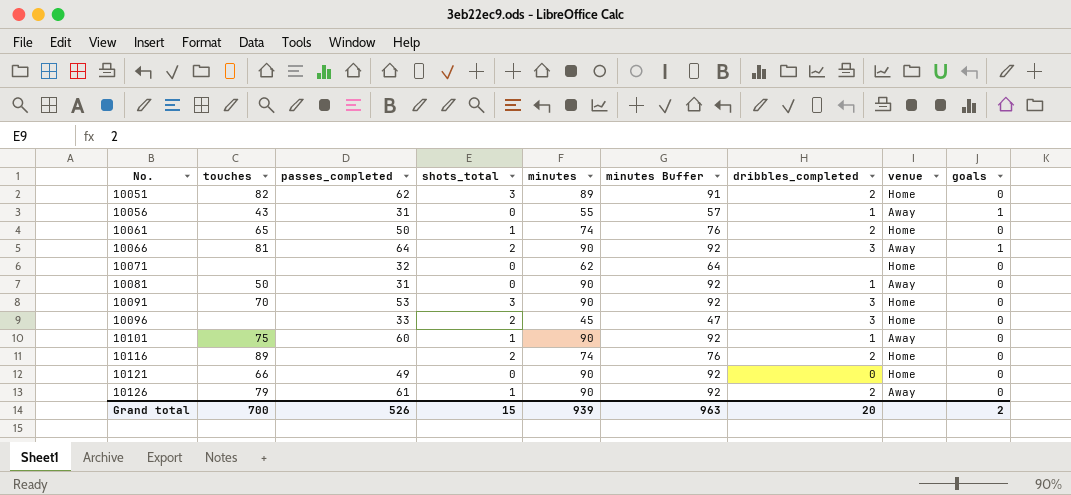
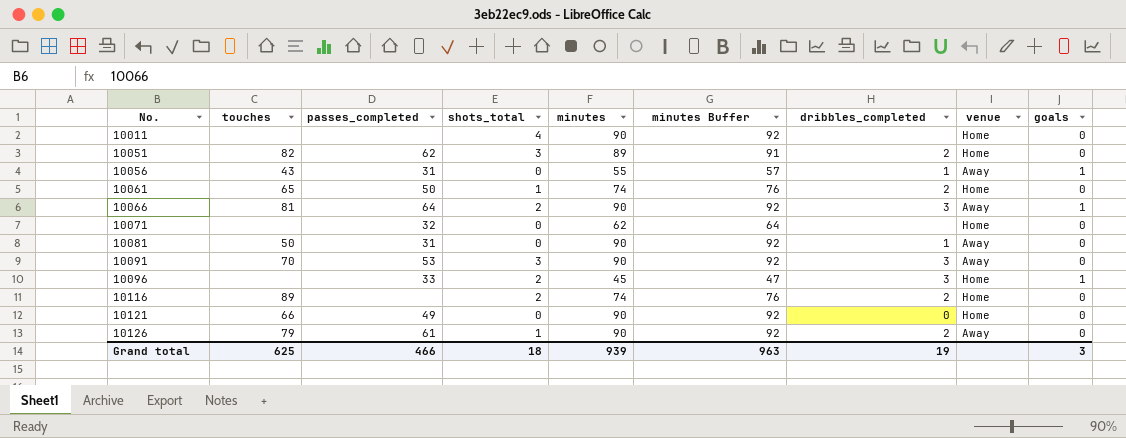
row 10101: 75 | 60 | 1 | 90 | 92 | 1 | Away | 0 -> none
row 10011: none -> none | none | 4 | 90 | 92 | none | Home | 0
10091 | venue: Home -> Away
10096 | goals: 0 -> 1
Grand total | touches: 700 -> 625
Grand total | passes_completed: 526 -> 466
Grand total | shots_total: 15 -> 18
Grand total | dribbles_completed: 20 -> 19
Grand total | goals: 2 -> 3

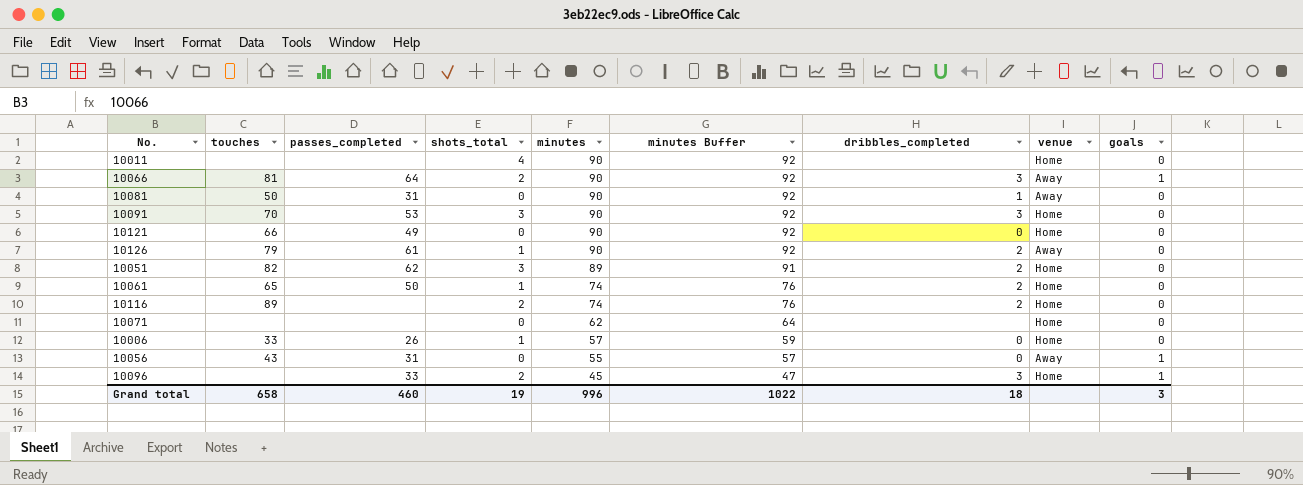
row order: No. ascending -> minutes descending
10091 | venue: Away -> Home
10071 | passes_completed: 32 -> none
row 10006: none -> 33 | 26 | 1 | 57 | 59 | 0 | Home | 0
10056 | dribbles_completed: 1 -> 0
Grand total | touches: 625 -> 658
Grand total | passes_completed: 466 -> 460
Grand total | shots_total: 18 -> 19
Grand total | minutes: 939 -> 996
Grand total | minutes Buffer: 963 -> 1022
Grand total | dribbles_completed: 19 -> 18

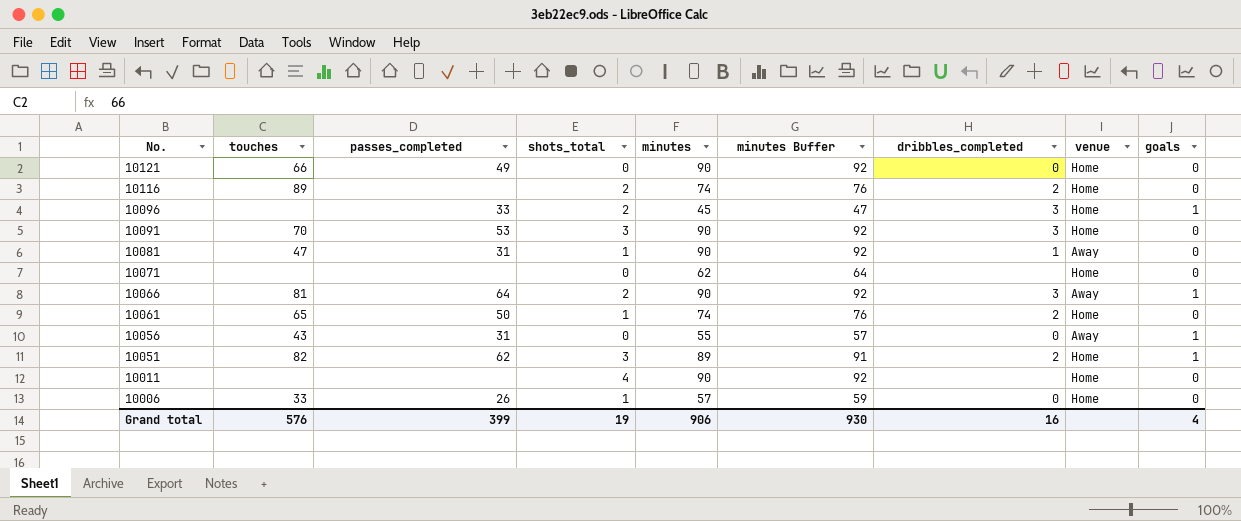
row order: minutes descending -> No. descending
row 10126: 79 | 61 | 1 | 90 | 92 | 2 | Away | 0 -> none
10081 | touches: 50 -> 47
10081 | shots_total: 0 -> 1
10051 | goals: 0 -> 1
Grand total | touches: 658 -> 576
Grand total | passes_completed: 460 -> 399
Grand total | minutes: 996 -> 906
Grand total | minutes Buffer: 1022 -> 930
Grand total | dribbles_completed: 18 -> 16
Grand total | goals: 3 -> 4

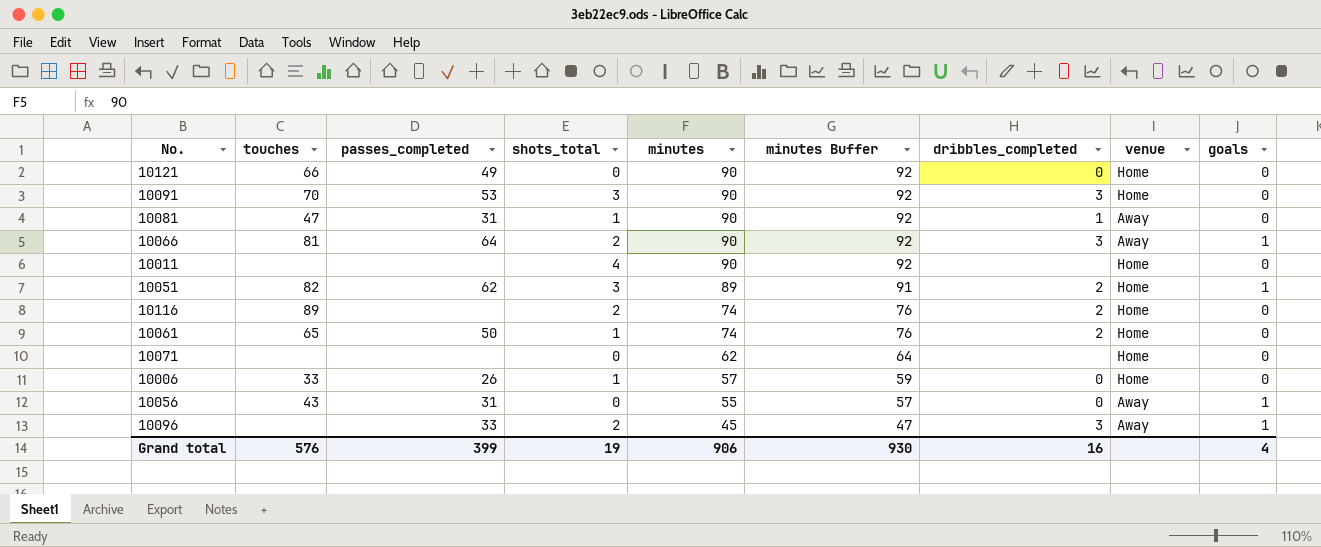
row order: No. descending -> minutes descending
10096 | venue: Home -> Away

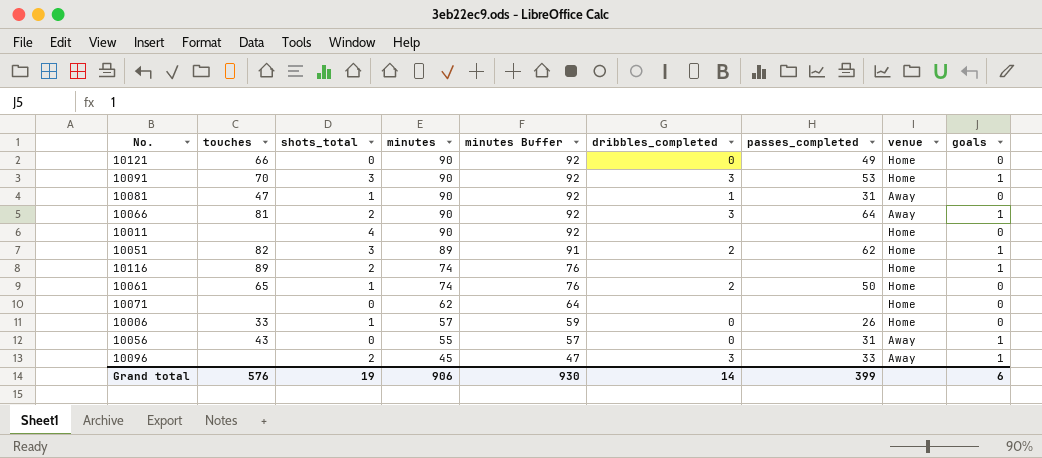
column passes_completed | position: 3 -> 7
10091 | goals: 0 -> 1
10116 | dribbles_completed: 2 -> none
10116 | goals: 0 -> 1
Grand total | dribbles_completed: 16 -> 14
Grand total | goals: 4 -> 6

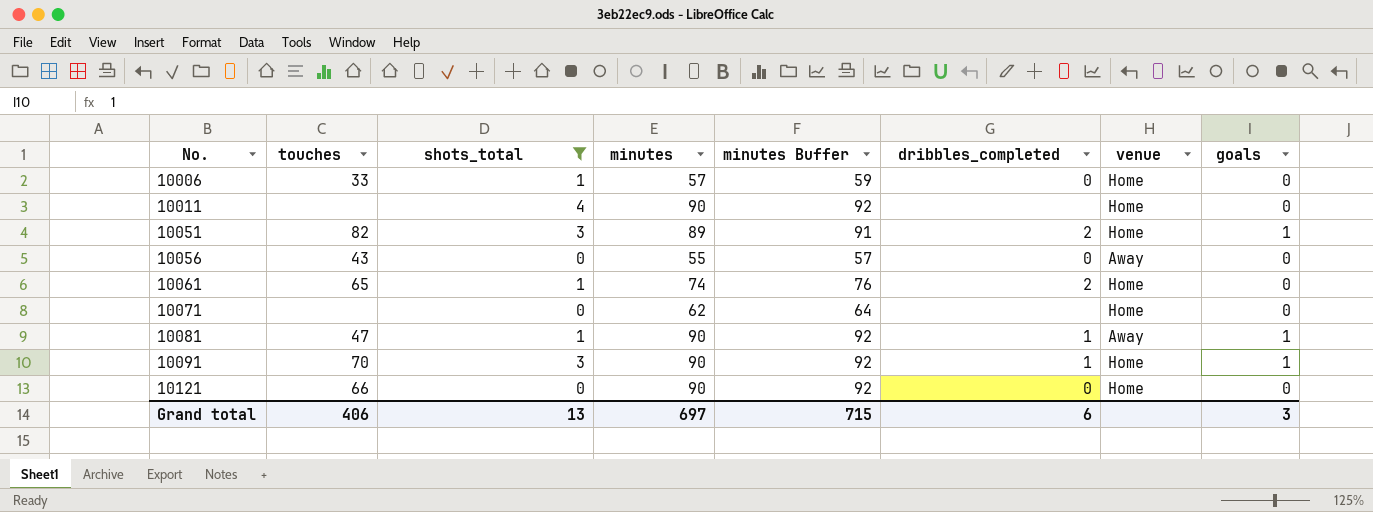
filter: none -> shots_total != 2
row order: minutes descending -> No. ascending
column passes_completed | position: 7 -> none
10056 | goals: 1 -> 0
10081 | goals: 0 -> 1
10091 | dribbles_completed: 3 -> 1
Grand total | touches: 576 -> 406
Grand total | shots_total: 19 -> 13
Grand total | minutes: 906 -> 697
Grand total | minutes Buffer: 930 -> 715
Grand total | dribbles_completed: 14 -> 6
Grand total | goals: 6 -> 3

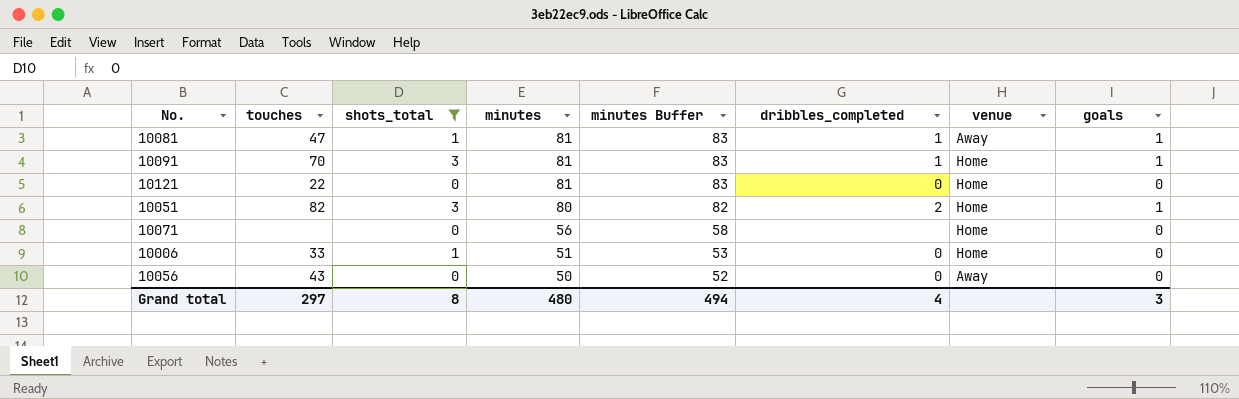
row order: No. ascending -> minutes descending
row 10011: none | 4 | 90 | 92 | none | Home | 0 -> none
row 10061: 65 | 1 | 74 | 76 | 2 | Home | 0 -> none
10081 | minutes: 90 -> 81
10081 | minutes Buffer: 92 -> 83
10091 | minutes: 90 -> 81
10091 | minutes Buffer: 92 -> 83
10121 | touches: 66 -> 22
10121 | minutes: 90 -> 81
10121 | minutes Buffer: 92 -> 83
10051 | minutes: 89 -> 80
10051 | minutes Buffer: 91 -> 82
10071 | minutes: 62 -> 56
10071 | minutes Buffer: 64 -> 58
10006 | minutes: 57 -> 51
10006 | minutes Buffer: 59 -> 53
10056 | minutes: 55 -> 50
10056 | minutes Buffer: 57 -> 52
Grand total | touches: 406 -> 297
Grand total | shots_total: 13 -> 8
Grand total | minutes: 697 -> 480
Grand total | minutes Buffer: 715 -> 494
Grand total | dribbles_completed: 6 -> 4

